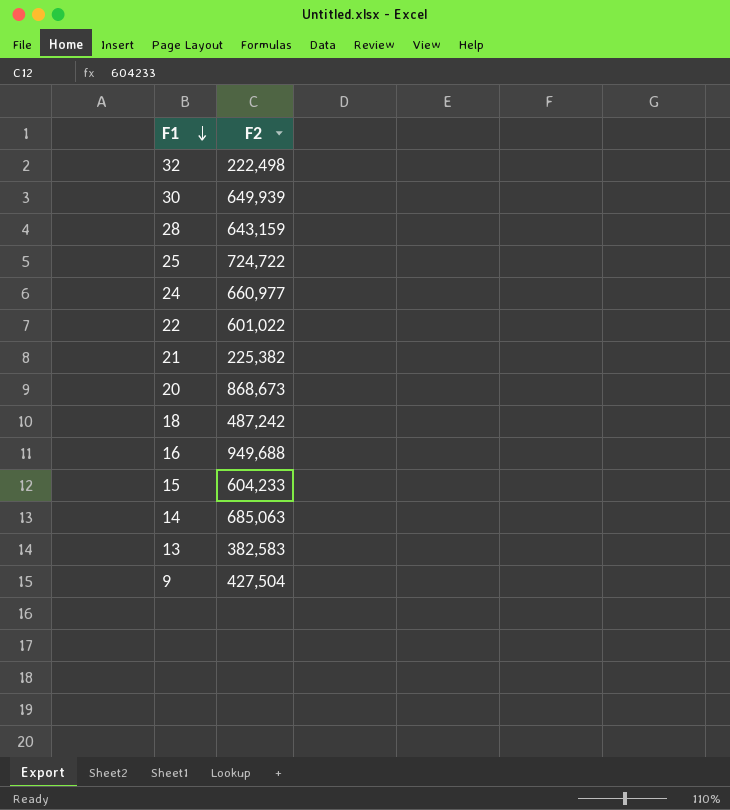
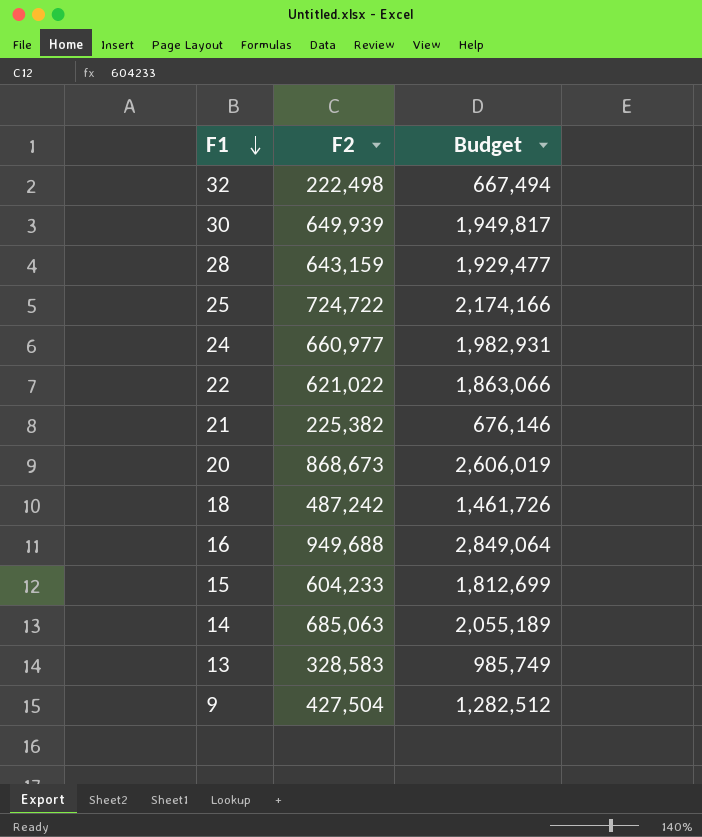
column Budget | formula: none -> [F2] * 3
22 | F2: 601,022 -> 621,022
13 | F2: 382,583 -> 328,583

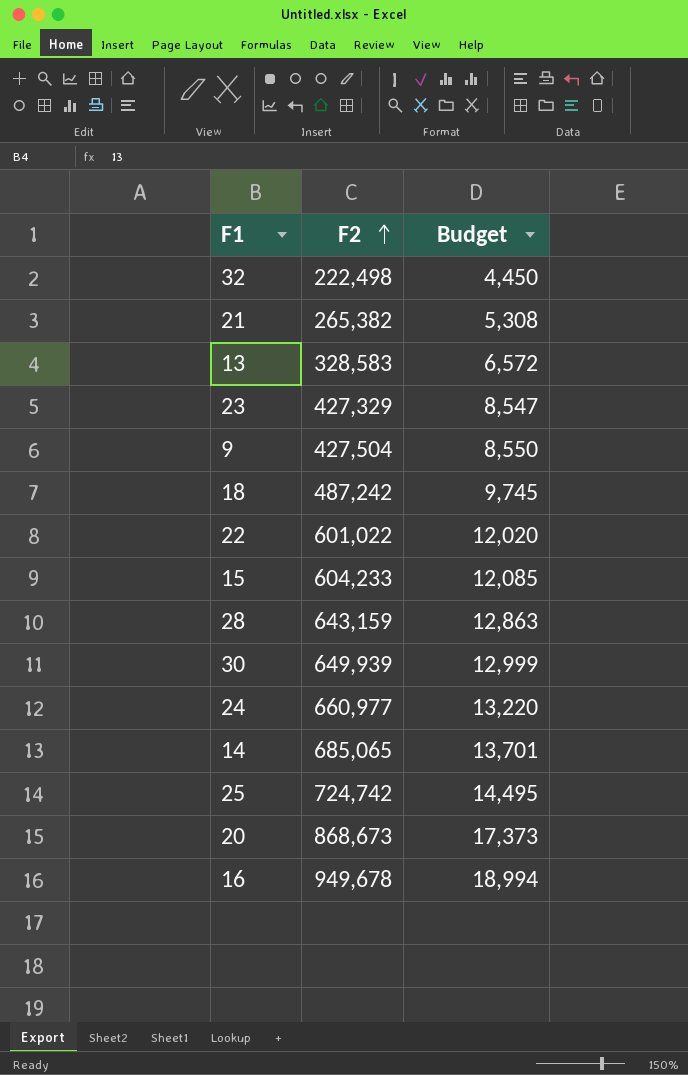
row order: F1 descending -> F2 ascending
column Budget | formula: [F2] * 3 -> [F2] * 0.02
21 | F2: 225,382 -> 265,382
row 23: none -> 427,329 | 8,547
22 | F2: 621,022 -> 601,022
14 | F2: 685,063 -> 685,065
25 | F2: 724,722 -> 724,742
16 | F2: 949,688 -> 949,678

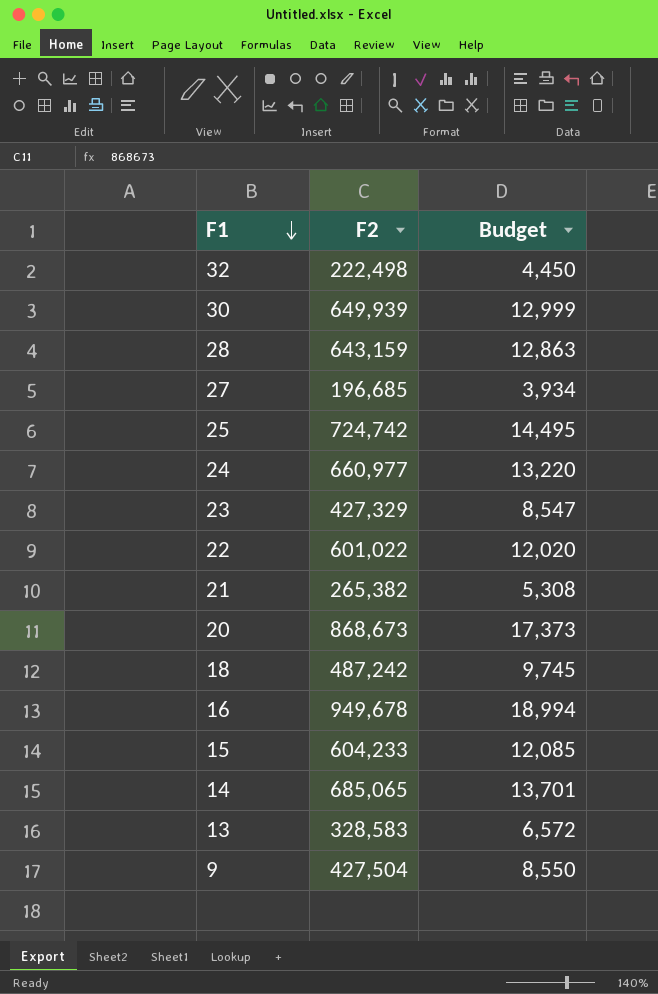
row order: F2 ascending -> F1 descending
row 27: none -> 196,685 | 3,934

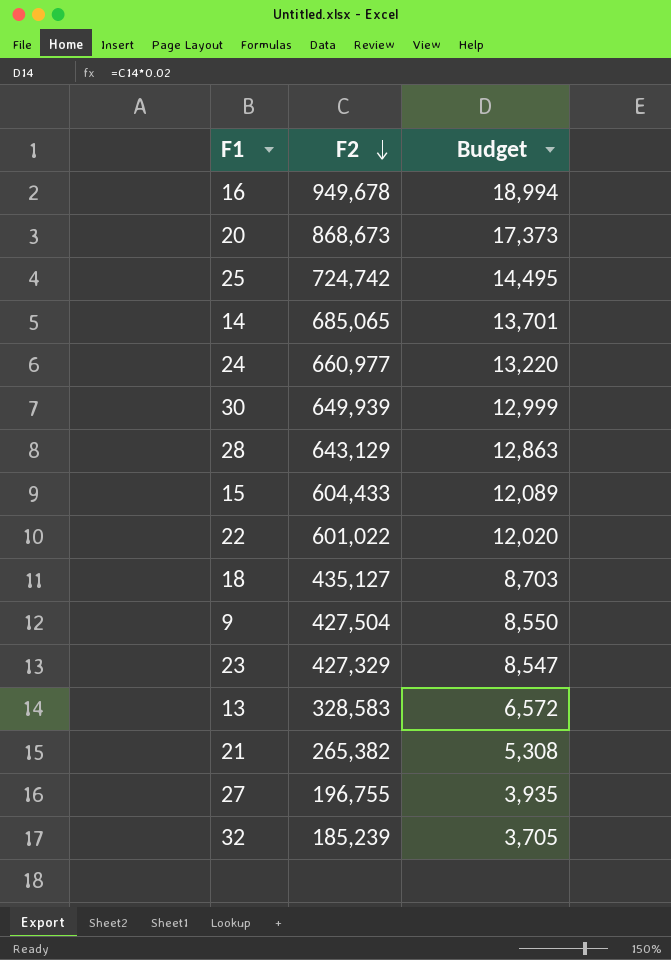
row order: F1 descending -> F2 descending
28 | F2: 643,159 -> 643,129
15 | F2: 604,233 -> 604,433
15 | Budget: 12,085 -> 12,089
18 | F2: 487,242 -> 435,127
18 | Budget: 9,745 -> 8,703
27 | F2: 196,685 -> 196,755
27 | Budget: 3,934 -> 3,935
32 | F2: 222,498 -> 185,239
32 | Budget: 4,450 -> 3,705

